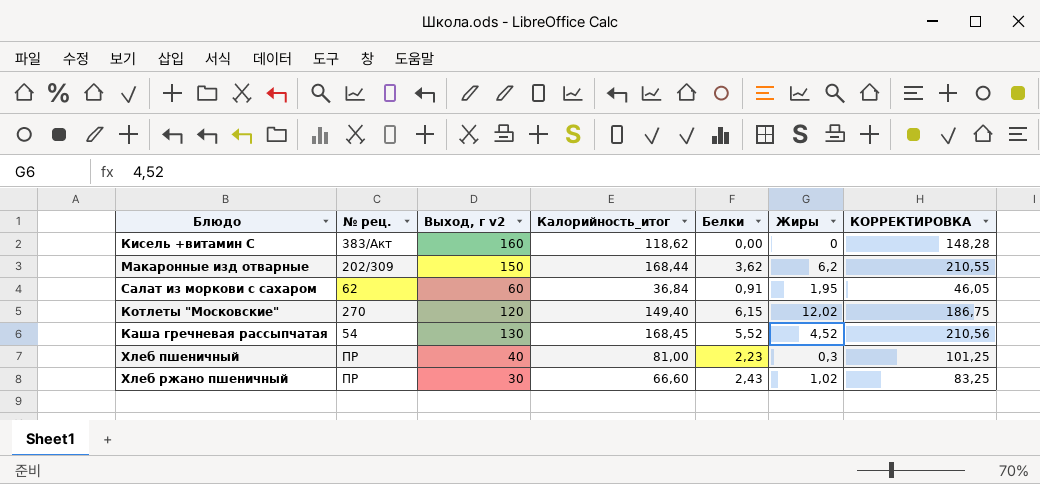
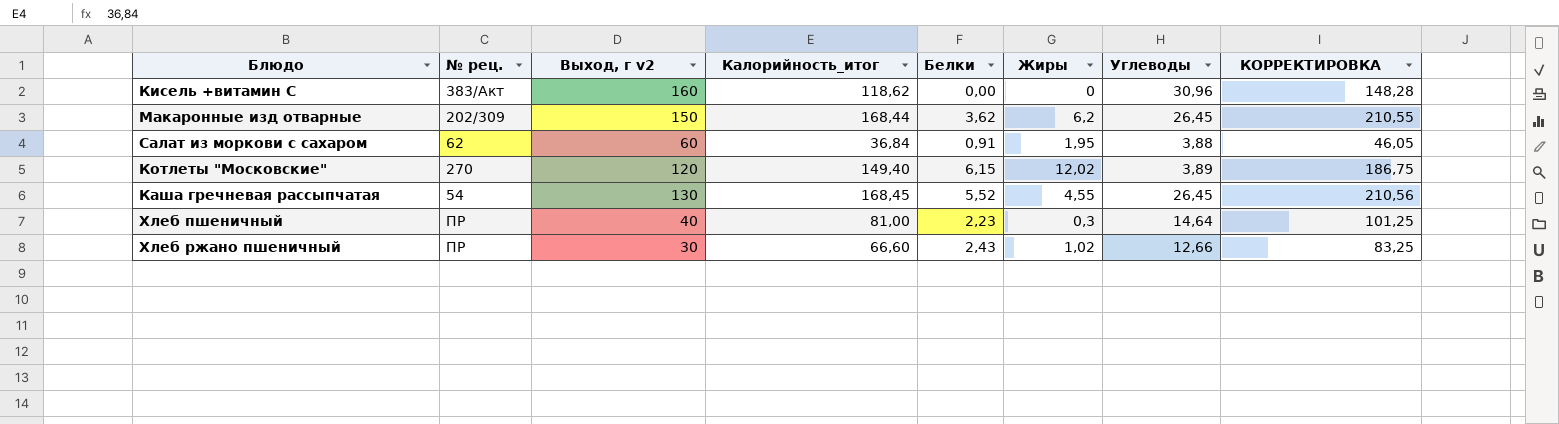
column Углеводы | position: none -> 7
Каша гречневая рассыпчатая | Жиры: 4,52 -> 4,55

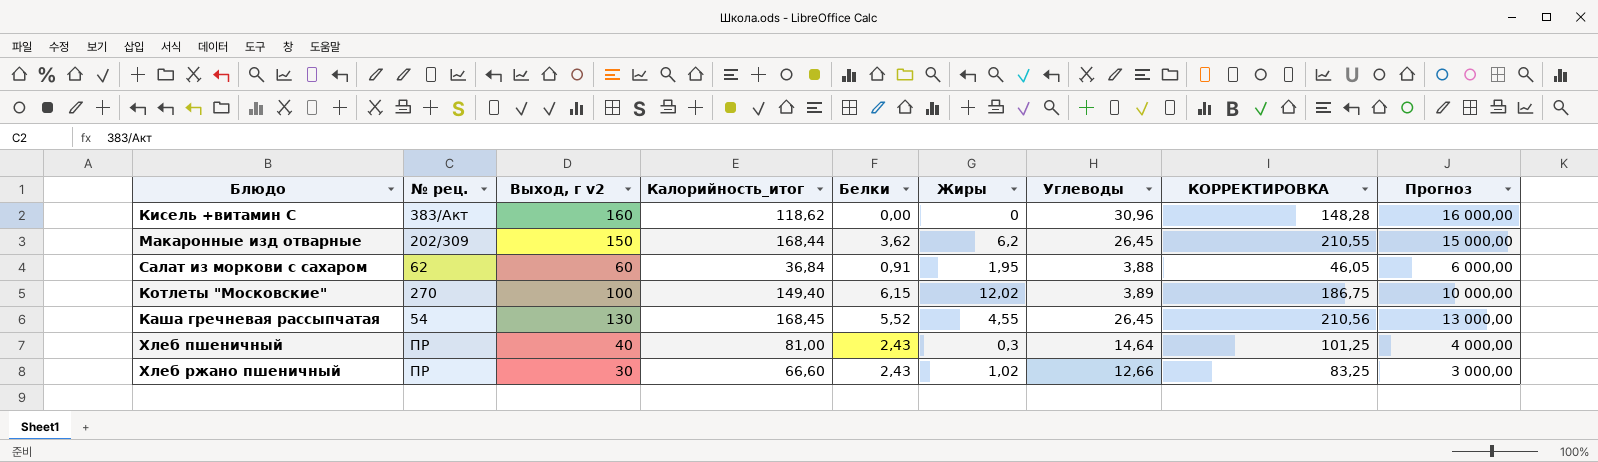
column Прогноз | formula: none -> [Выход, г v2] * 100
Котлеты "Московские" | Выход, г v2: 120 -> 100
Хлеб пшеничный | Белки: 2,23 -> 2,43

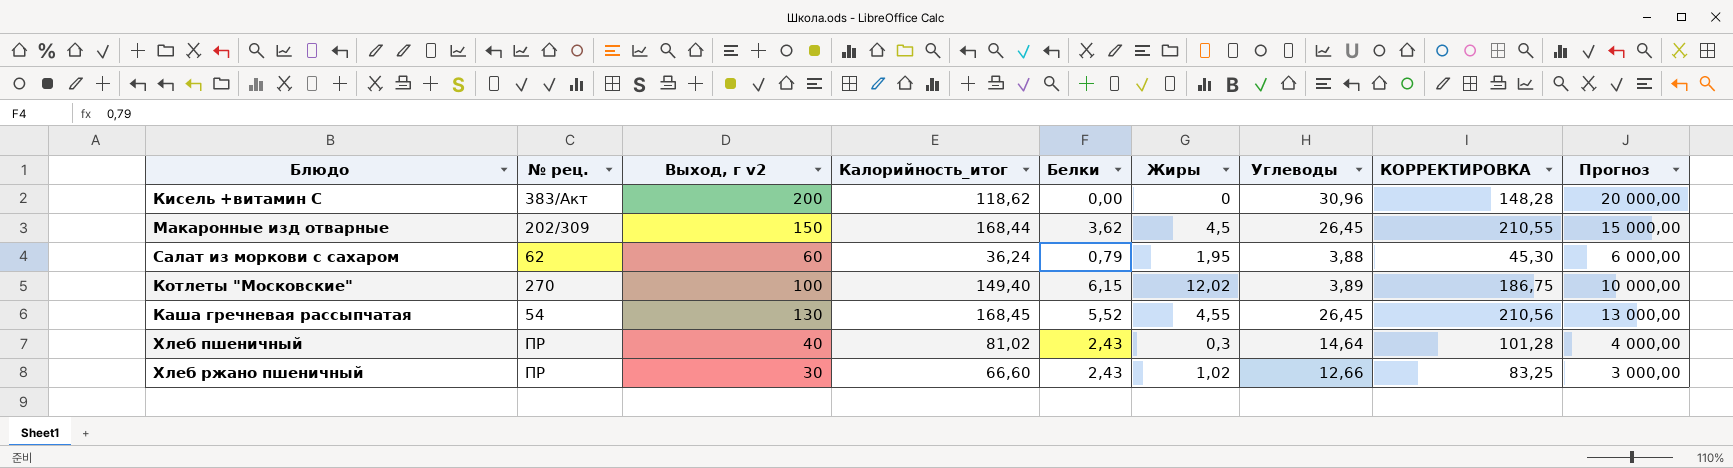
Кисель +витамин С | Выход, г v2: 160 -> 200
Кисель +витамин С | Прогноз: 16 000,00 -> 20 000,00
Макаронные изд отварные | Жиры: 6,2 -> 4,5
Салат из моркови с сахаром | Калорийность_итог: 36,84 -> 36,24
Салат из моркови с сахаром | Белки: 0,91 -> 0,79
Салат из моркови с сахаром | КОРРЕКТИРОВКА: 46,05 -> 45,30
Хлеб пшеничный | Калорийность_итог: 81,00 -> 81,02
Хлеб пшеничный | КОРРЕКТИРОВКА: 101,25 -> 101,28

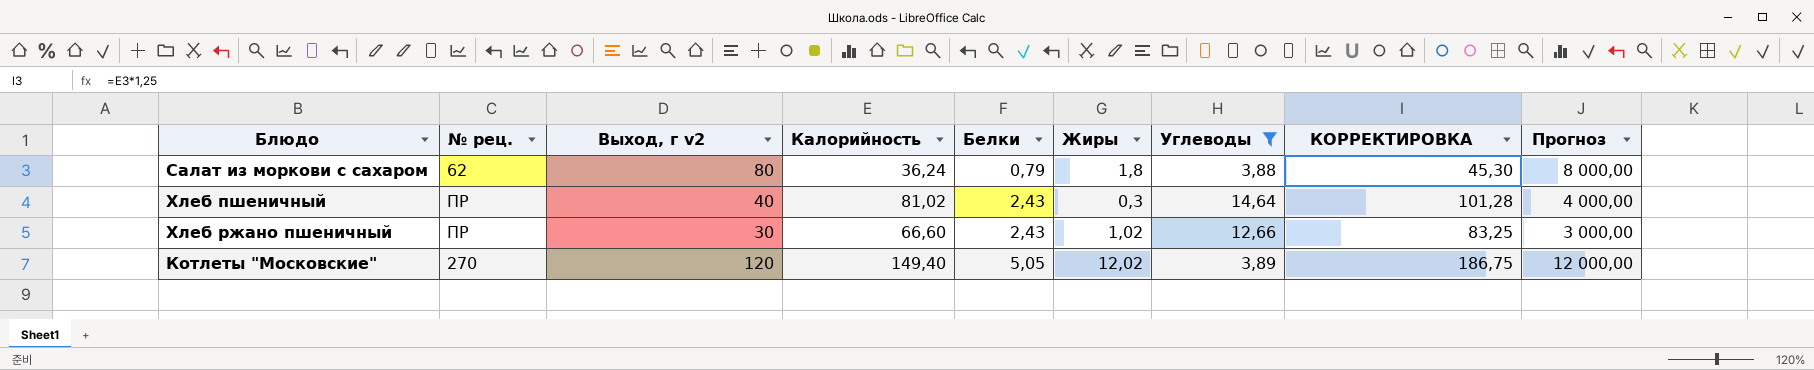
filter: none -> Углеводы <= 14,64
row order: none -> Белки ascending
column name: Калорийность_итог -> Калорийность
Салат из моркови с сахаром | Выход, г v2: 60 -> 80
Салат из моркови с сахаром | Жиры: 1,95 -> 1,8
Салат из моркови с сахаром | Прогноз: 6 000,00 -> 8 000,00
Котлеты "Московские" | Выход, г v2: 100 -> 120
Котлеты "Московские" | Белки: 6,15 -> 5,05
Котлеты "Московские" | Прогноз: 10 000,00 -> 12 000,00

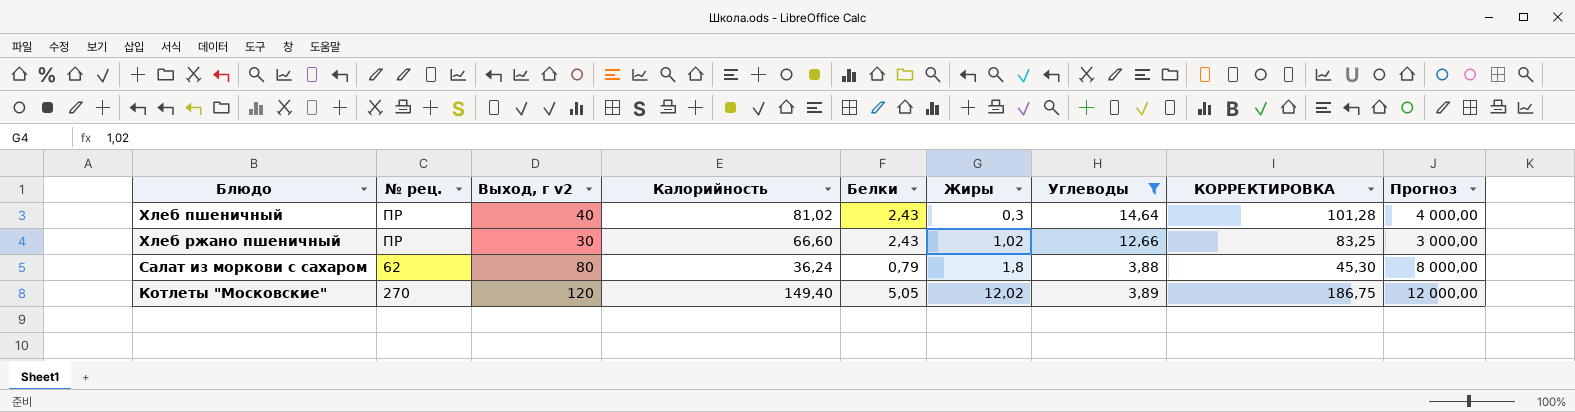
row order: Белки ascending -> Жиры ascending

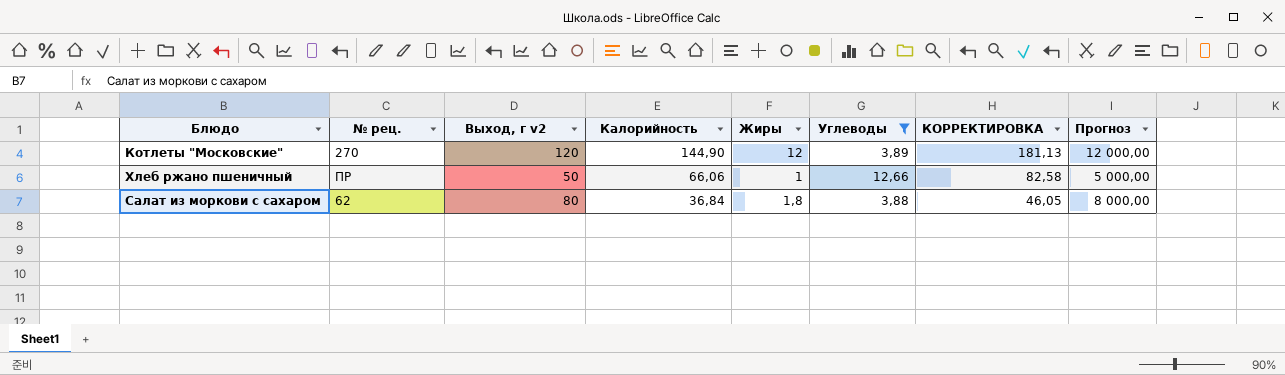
row order: Жиры ascending -> Калорийность descending
column Белки | position: 5 -> none
row Хлеб пшеничный: ПР | 40 | 81,02 | 2,43 | 0,3 | 14,64 | 101,28 | 4 000,00 -> none
Котлеты "Московские" | Калорийность: 149,40 -> 144,90
Котлеты "Московские" | Жиры: 12,02 -> 12
Котлеты "Московские" | КОРРЕКТИРОВКА: 186,75 -> 181,13
Хлеб ржано пшеничный | Выход, г v2: 30 -> 50
Хлеб ржано пшеничный | Калорийность: 66,60 -> 66,06
Хлеб ржано пшеничный | Жиры: 1,02 -> 1
Хлеб ржано пшеничный | КОРРЕКТИРОВКА: 83,25 -> 82,58
Хлеб ржано пшеничный | Прогноз: 3 000,00 -> 5 000,00
Салат из моркови с сахаром | Калорийность: 36,24 -> 36,84
Салат из моркови с сахаром | КОРРЕКТИРОВКА: 45,30 -> 46,05

